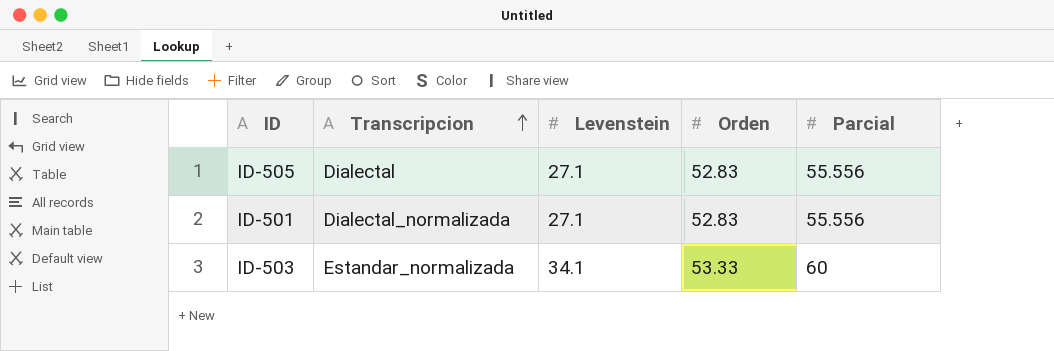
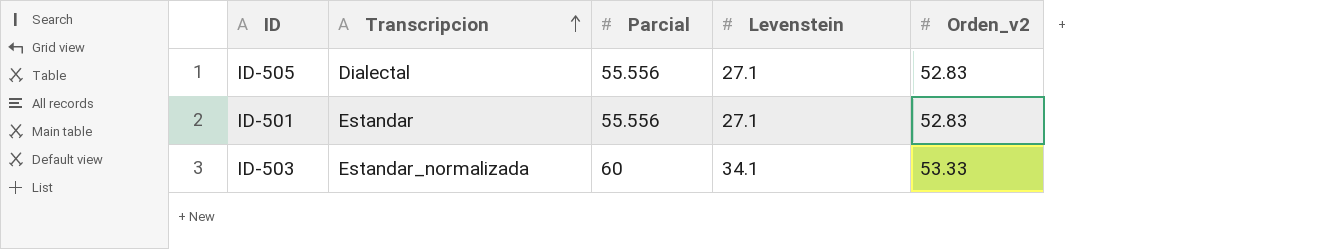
column Parcial | position: 5 -> 3
column name: Orden -> Orden_v2
ID-501 | Transcripcion: Dialectal_normalizada -> Estandar

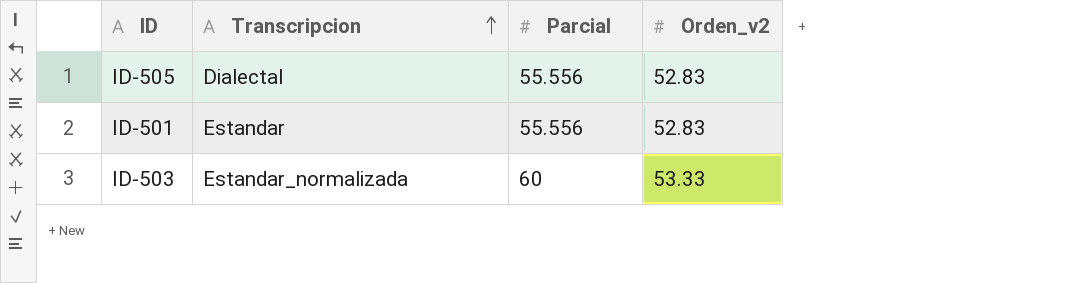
column Levenstein | position: 4 -> none

